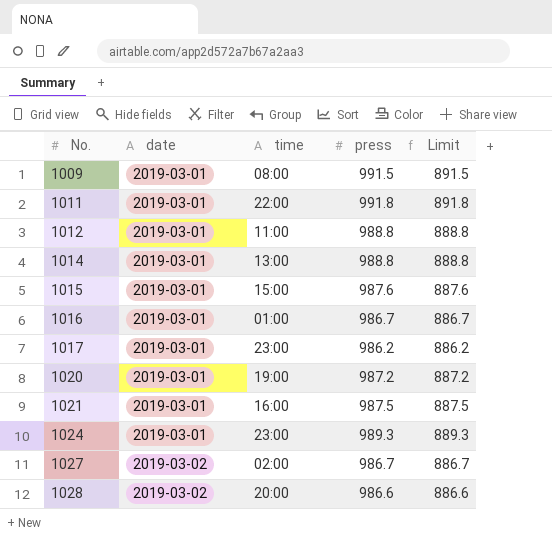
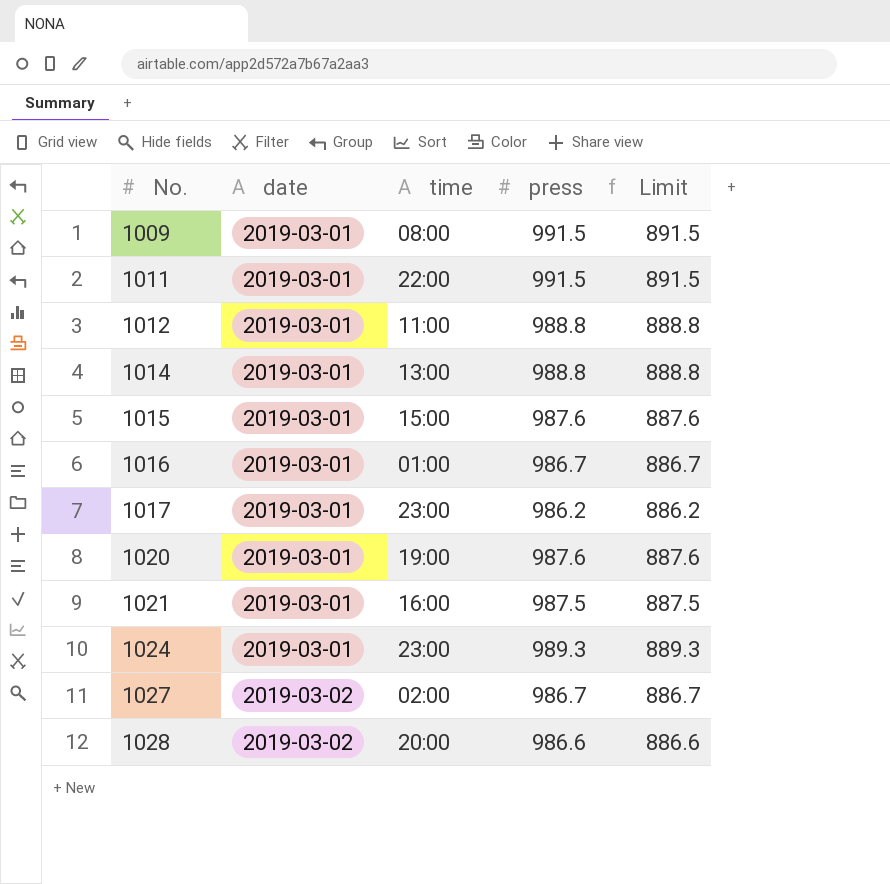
1011 | press: 991.8 -> 991.5
1011 | Limit: 891.8 -> 891.5
1020 | press: 987.2 -> 987.6
1020 | Limit: 887.2 -> 887.6

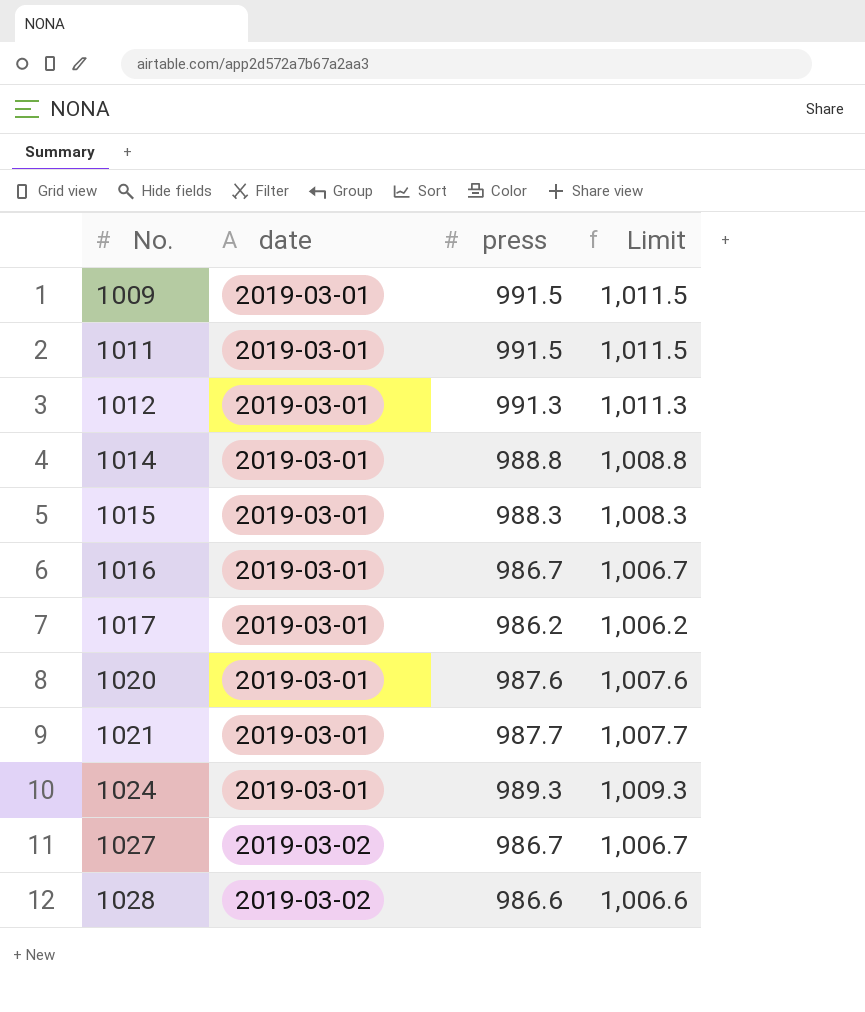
column time | position: 3 -> none
column Limit | formula: [press] - 100 -> [press] + 20
1012 | press: 988.8 -> 991.3
1015 | press: 987.6 -> 988.3
1021 | press: 987.5 -> 987.7

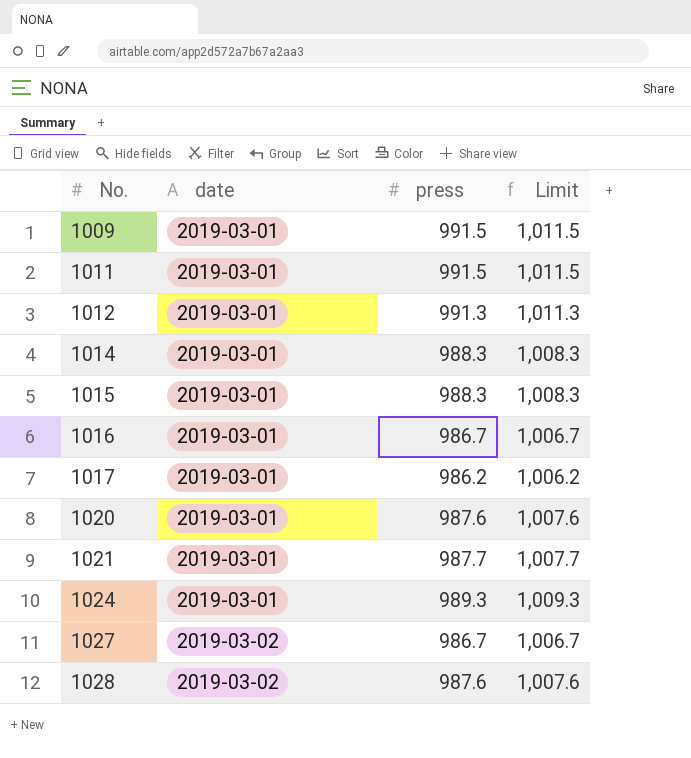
1014 | press: 988.8 -> 988.3
1014 | Limit: 1,008.8 -> 1,008.3
1028 | press: 986.6 -> 987.6
1028 | Limit: 1,006.6 -> 1,007.6

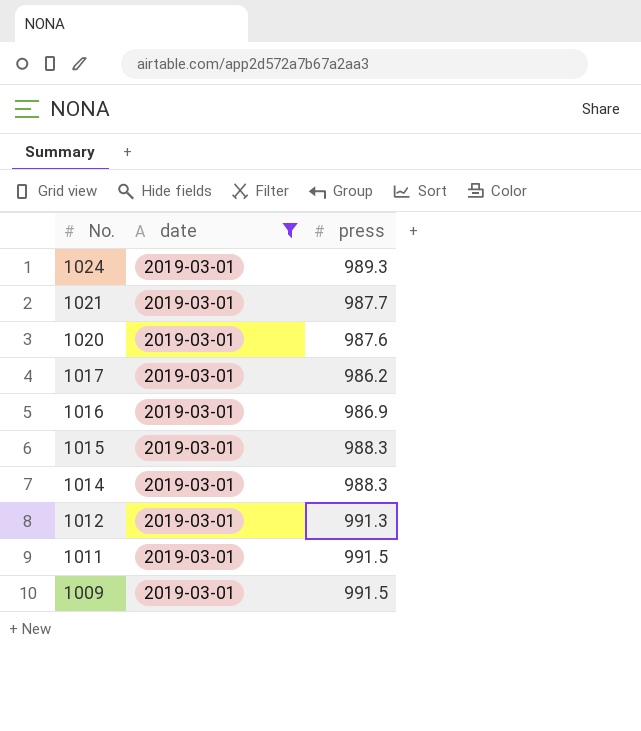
filter: none -> date = 2019-03-01
row order: No. ascending -> No. descending
column Limit | formula: [press] + 20 -> none
1016 | press: 986.7 -> 986.9

